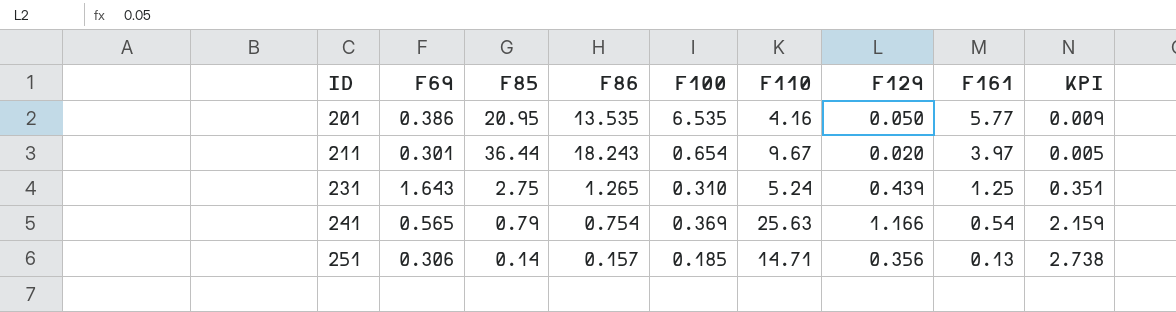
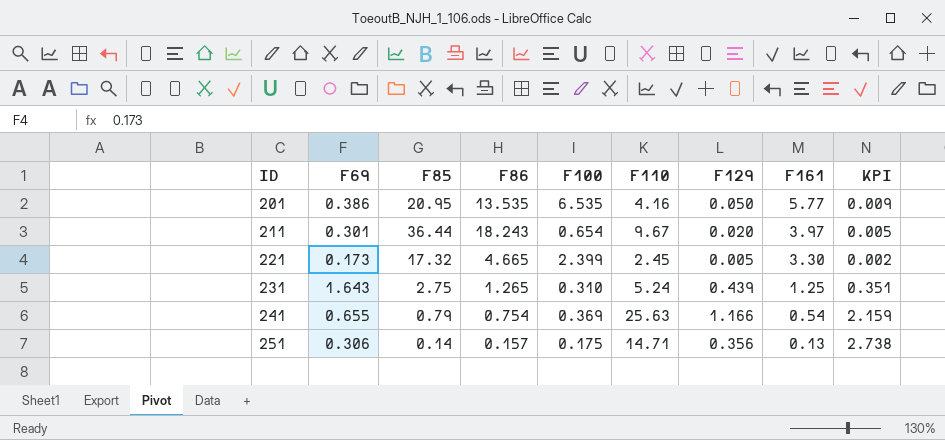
row 221: none -> 0.173 | 17.32 | 4.665 | 2.399 | 2.45 | 0.005 | 3.30 | 0.002
241 | F69: 0.565 -> 0.655
251 | F100: 0.185 -> 0.175

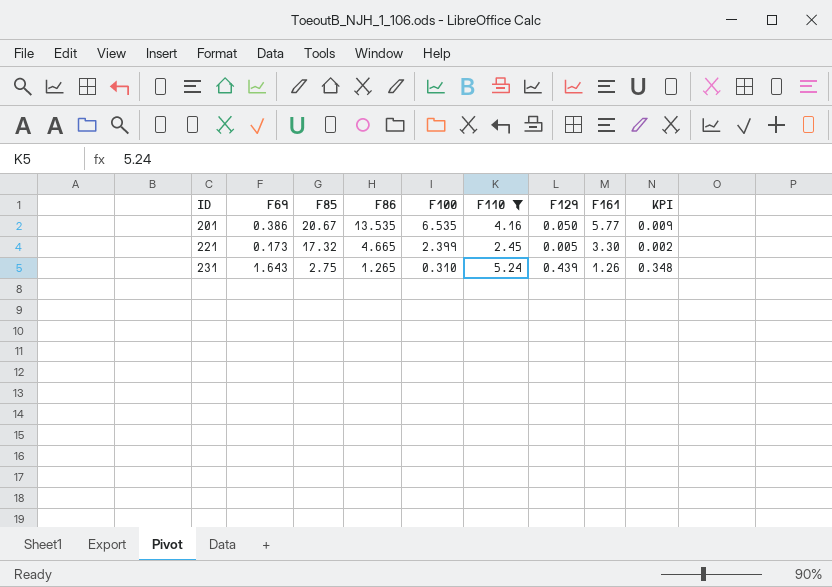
filter: none -> F110 <= 5.24
201 | F85: 20.95 -> 20.67
231 | F161: 1.25 -> 1.26
231 | KPI: 0.351 -> 0.348

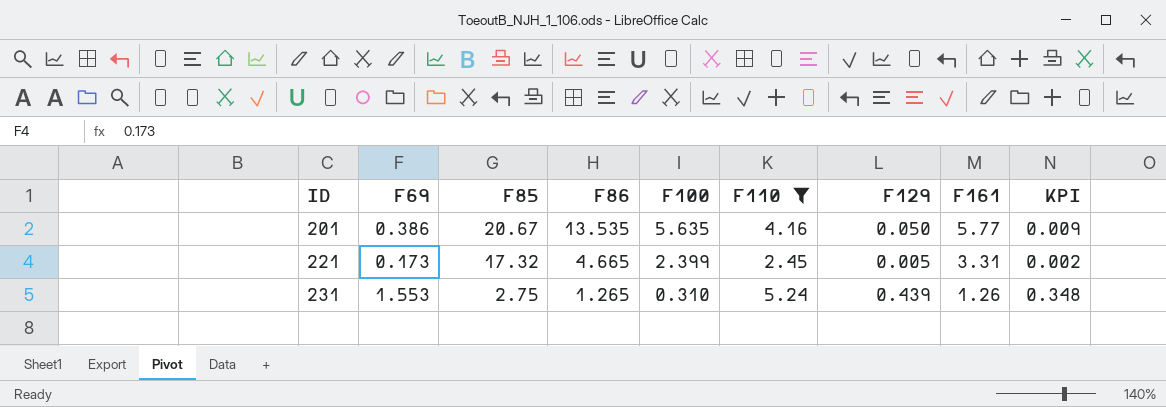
201 | F100: 6.535 -> 5.635
221 | F161: 3.30 -> 3.31
231 | F69: 1.643 -> 1.553

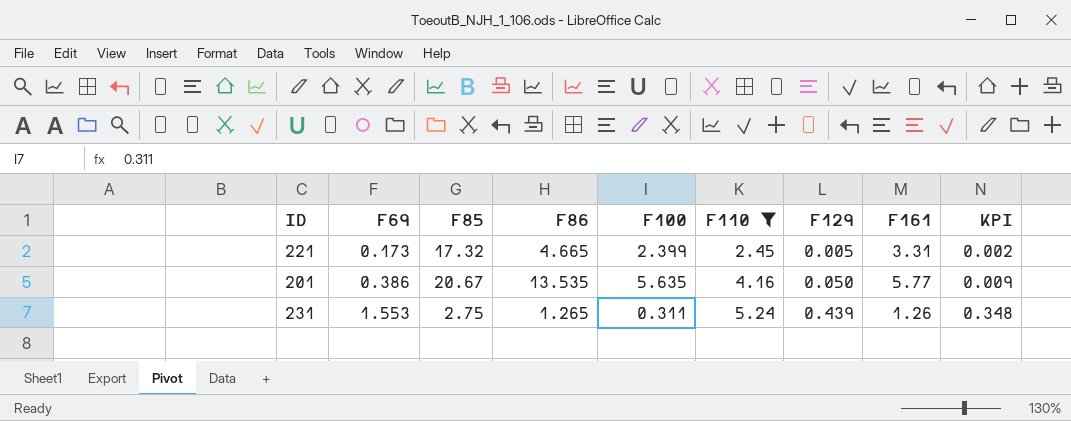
row order: ID ascending -> F69 ascending
231 | F100: 0.310 -> 0.311

